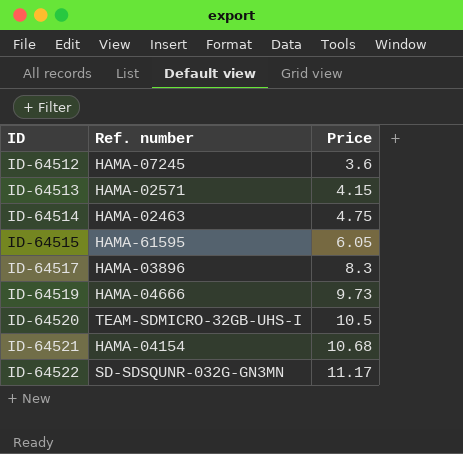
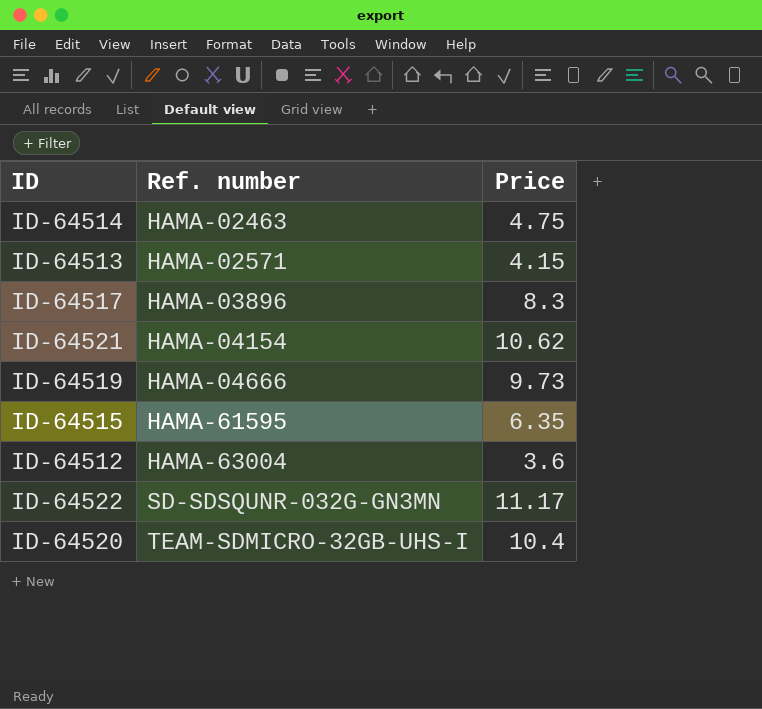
row order: ID ascending -> Ref. number ascending
ID-64521 | Price: 10.68 -> 10.62
ID-64515 | Price: 6.05 -> 6.35
ID-64512 | Ref. number: HAMA-07245 -> HAMA-63004
ID-64520 | Price: 10.5 -> 10.4

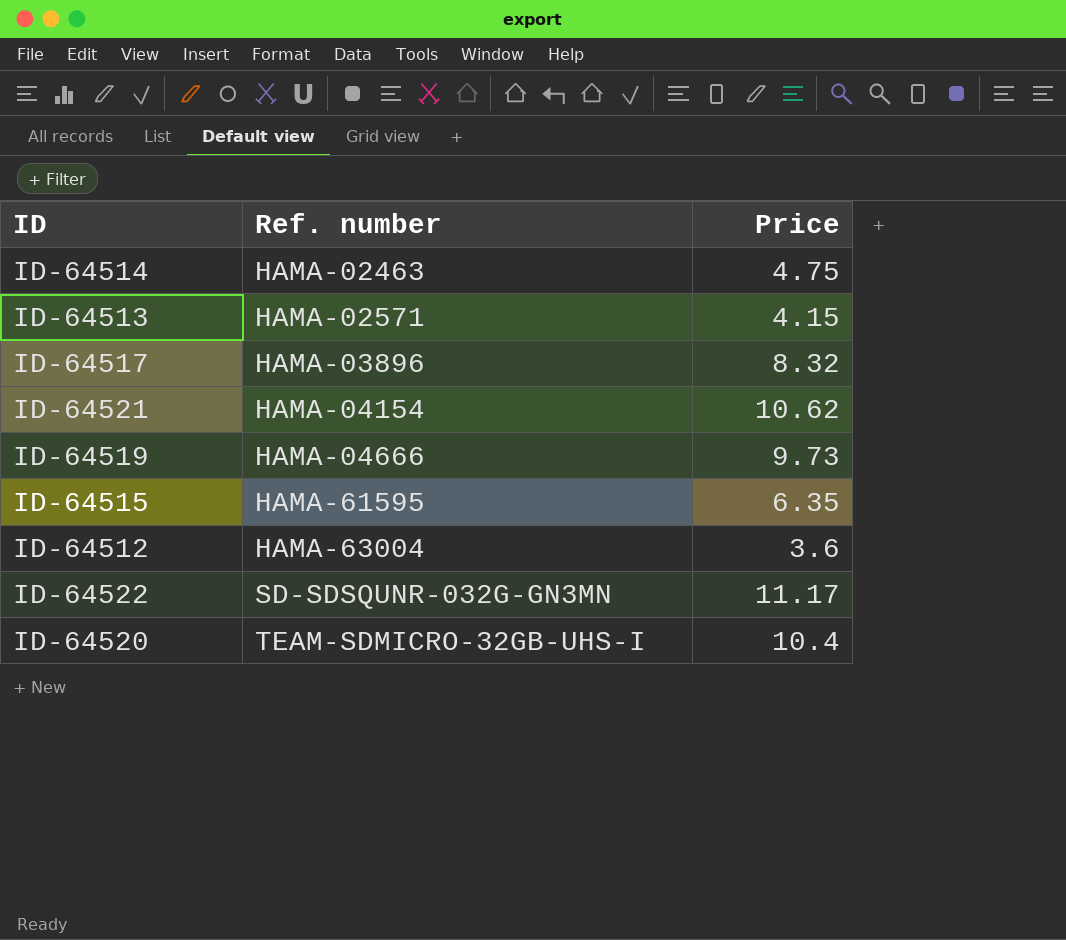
ID-64517 | Price: 8.3 -> 8.32

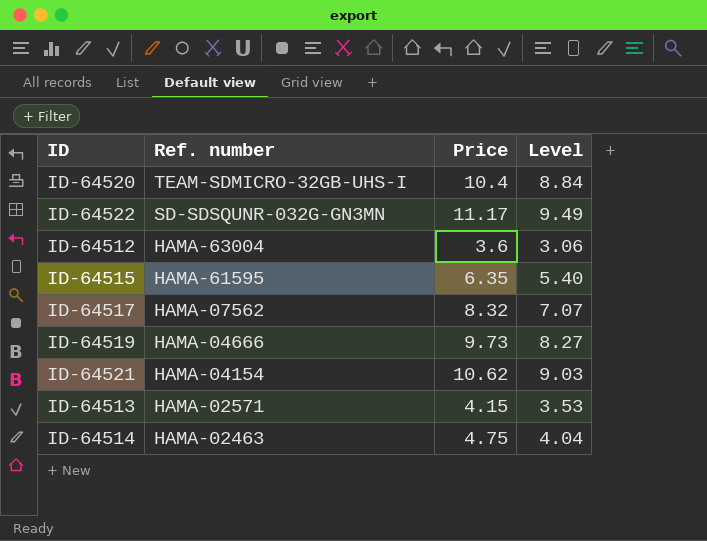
row order: Ref. number ascending -> Ref. number descending
column Level | formula: none -> [Price] * 0.85
ID-64517 | Ref. number: HAMA-03896 -> HAMA-07562

